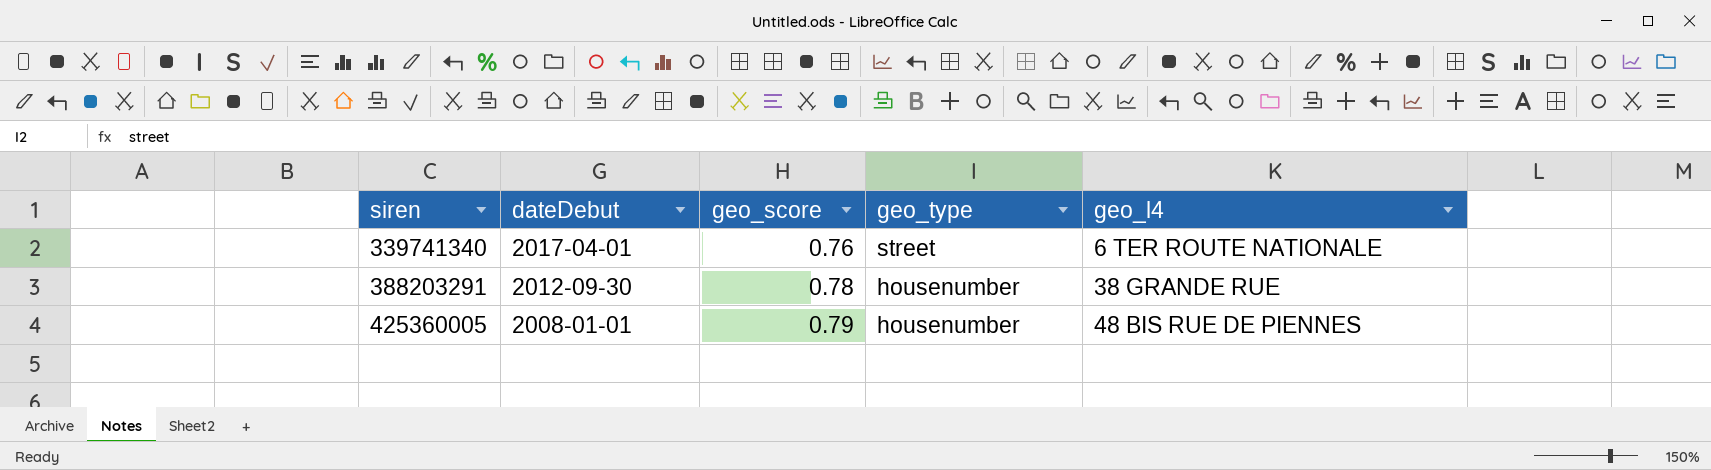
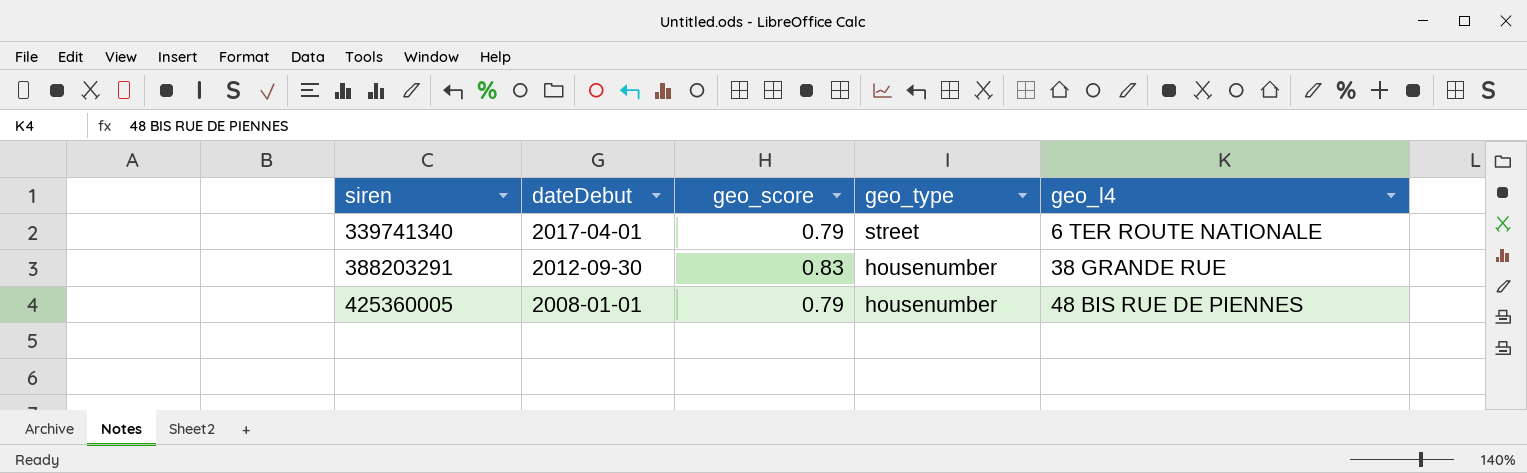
339741340 | geo_score: 0.76 -> 0.79
388203291 | geo_score: 0.78 -> 0.83

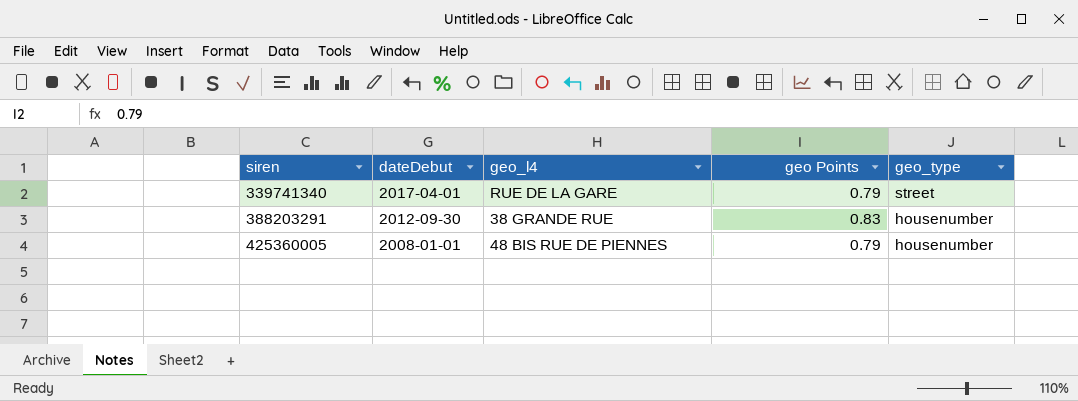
column geo_l4 | position: 5 -> 3
column name: geo_score -> geo Points
339741340 | geo_l4: 6 TER ROUTE NATIONALE -> RUE DE LA GARE

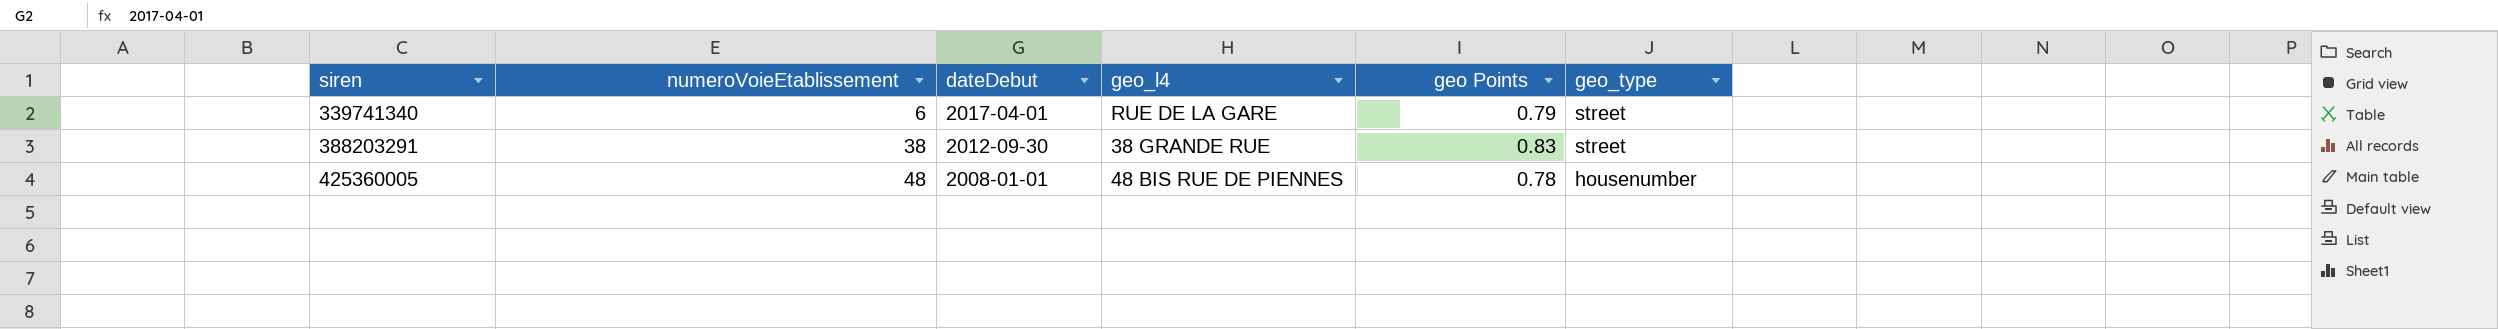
column numeroVoieEtablissement | position: none -> 2
388203291 | geo_type: housenumber -> street
425360005 | geo Points: 0.79 -> 0.78

